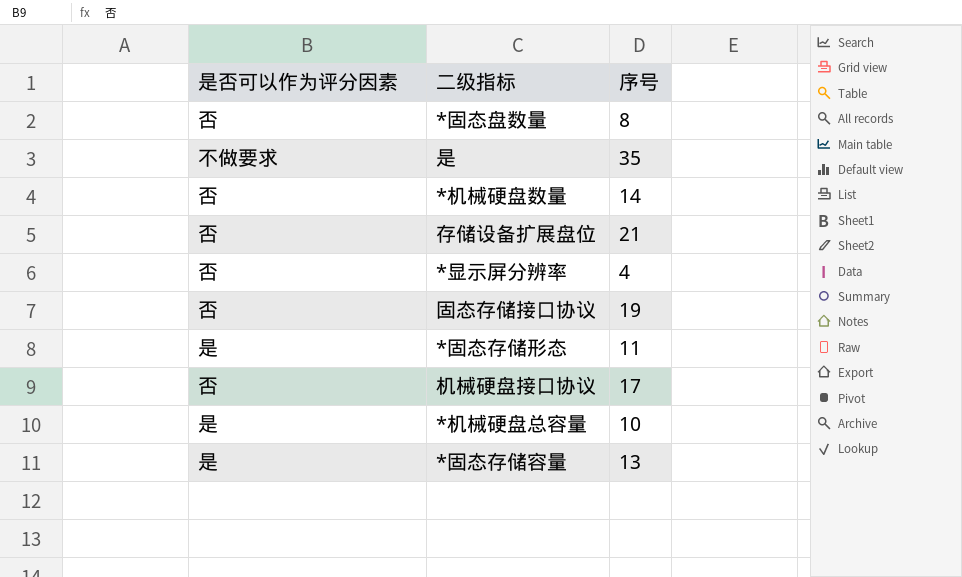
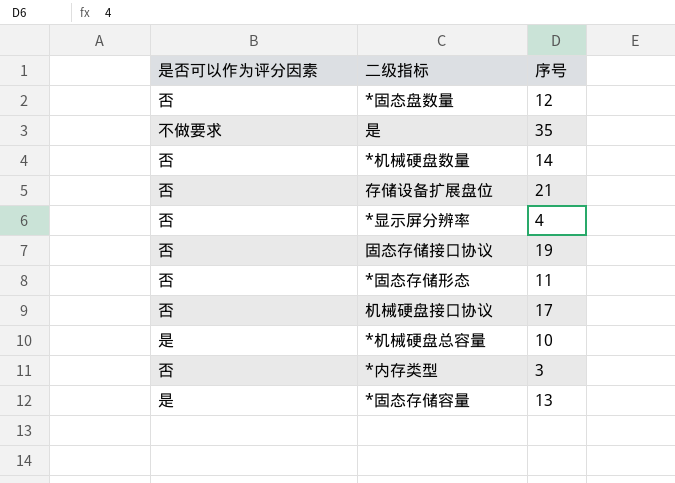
*固态盘数量 | 序号: 8 -> 12
*固态存储形态 | 是否可以作为评分因素: 是 -> 否
row *内存类型: none -> 否 | 3

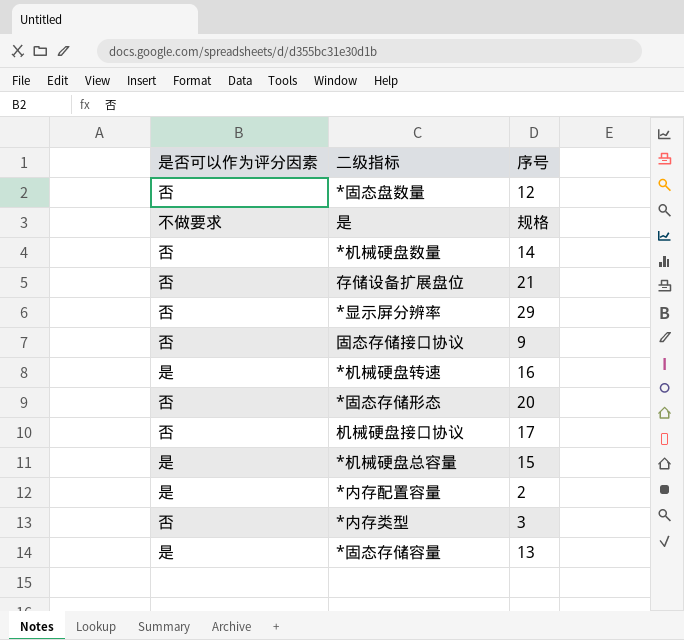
是 | 序号: 35 -> 规格
*显示屏分辨率 | 序号: 4 -> 29
固态存储接口协议 | 序号: 19 -> 9
row *机械硬盘转速: none -> 是 | 16
*固态存储形态 | 序号: 11 -> 20
*机械硬盘总容量 | 序号: 10 -> 15
row *内存配置容量: none -> 是 | 2

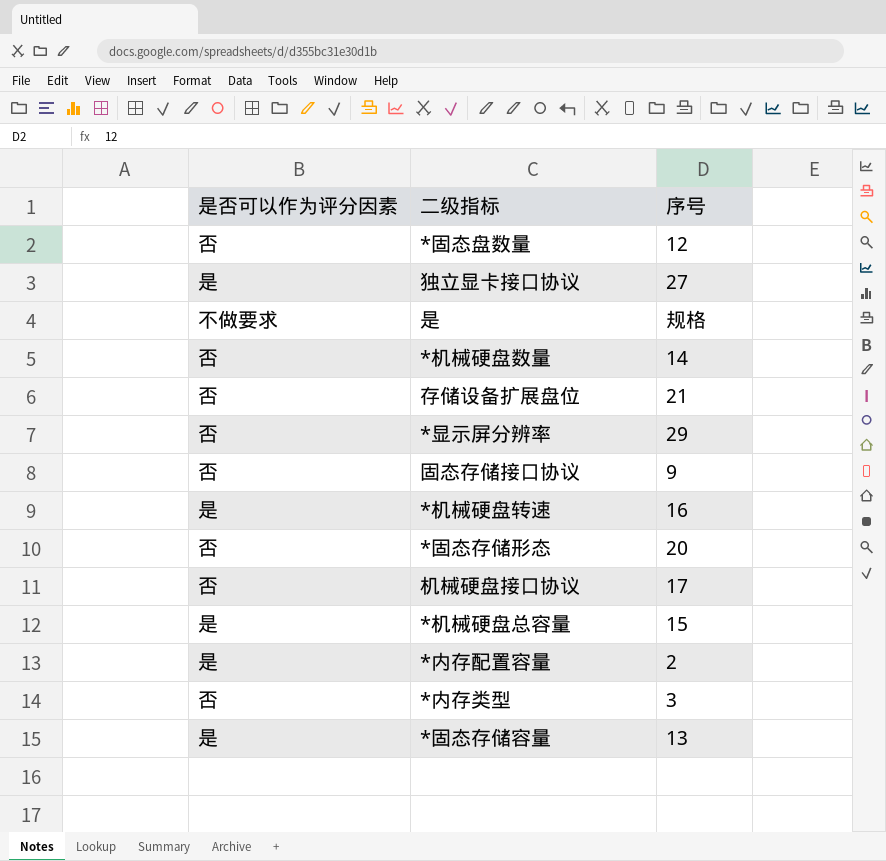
row 独立显卡接口协议: none -> 是 | 27

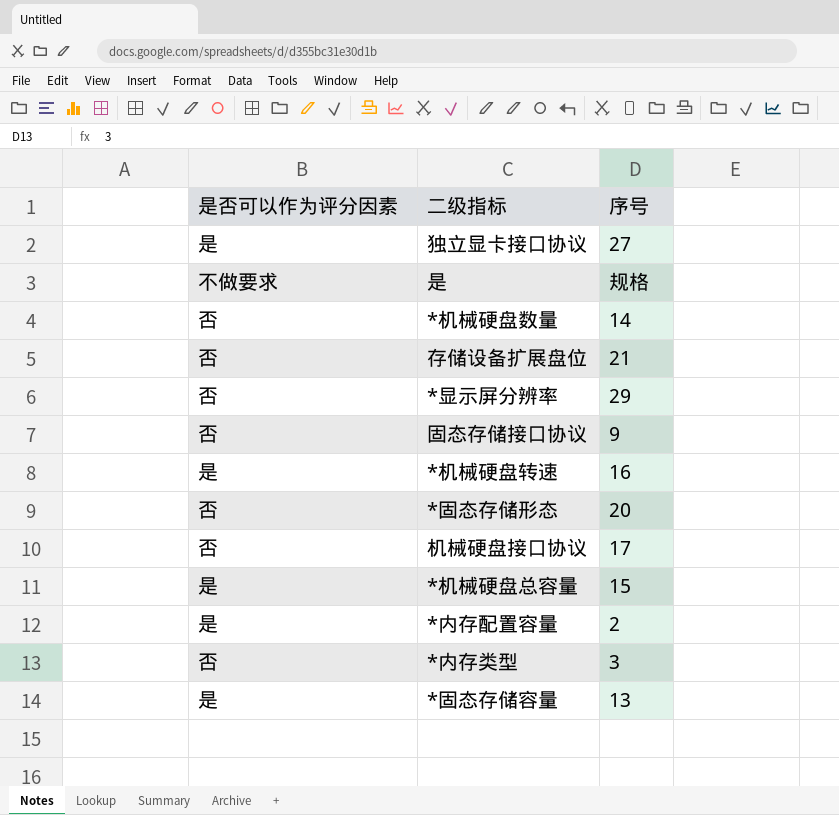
row *固态盘数量: 否 | 12 -> none

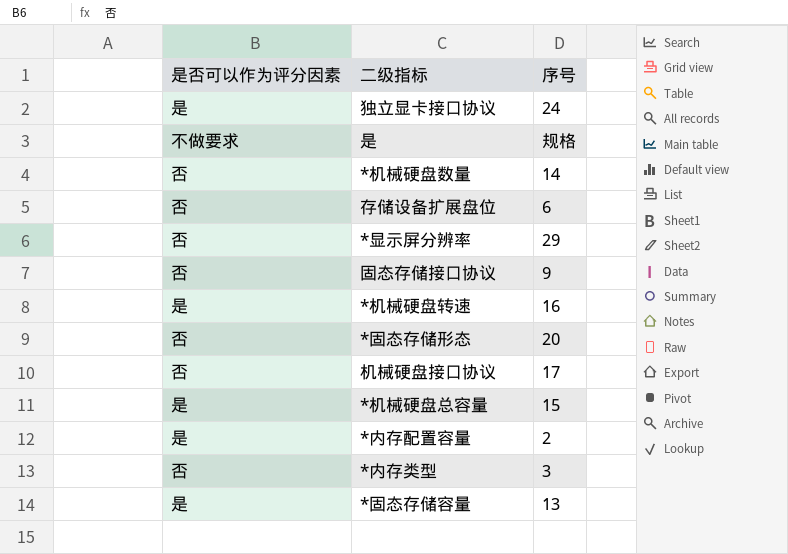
独立显卡接口协议 | 序号: 27 -> 24
存储设备扩展盘位 | 序号: 21 -> 6

